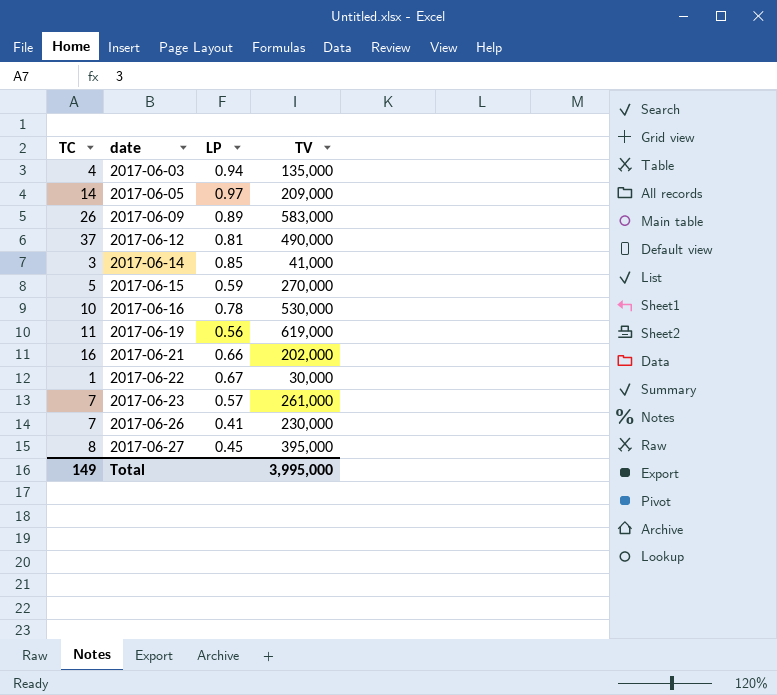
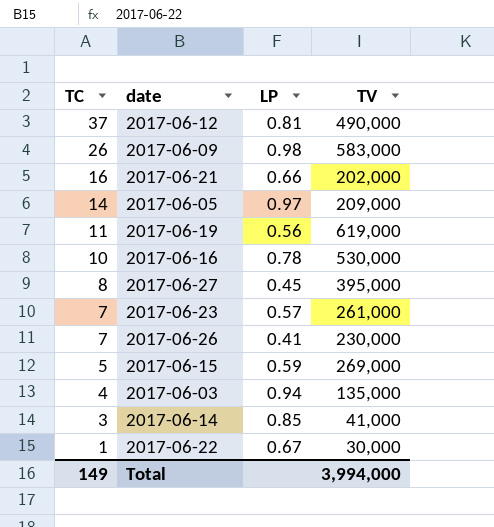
row order: date ascending -> TC descending
2017-06-09 | LP: 0.89 -> 0.98
2017-06-15 | TV: 270,000 -> 269,000
Total | TV: 3,995,000 -> 3,994,000

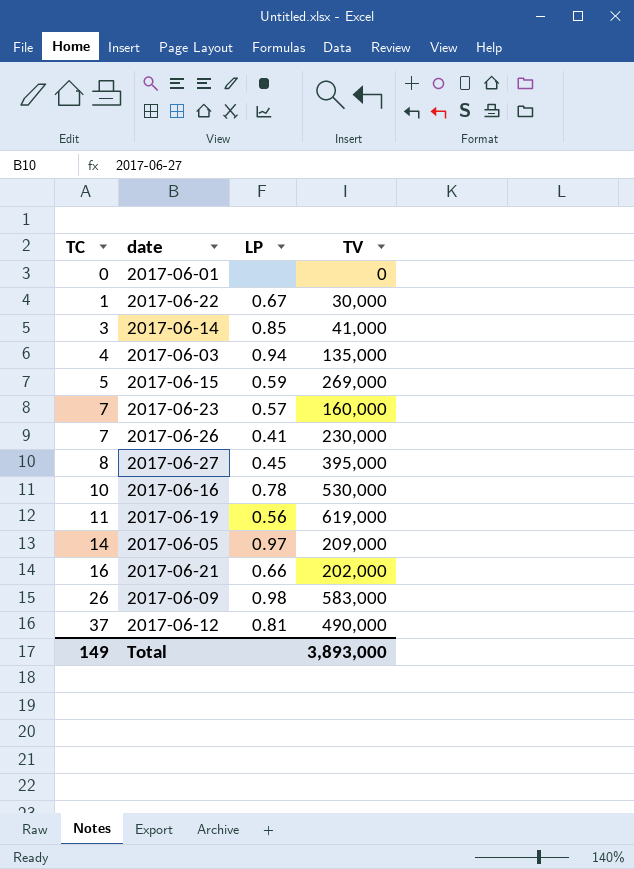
row order: TC descending -> TC ascending
row 2017-06-01: none -> 0 | none | 0
2017-06-23 | TV: 261,000 -> 160,000
Total | TV: 3,994,000 -> 3,893,000

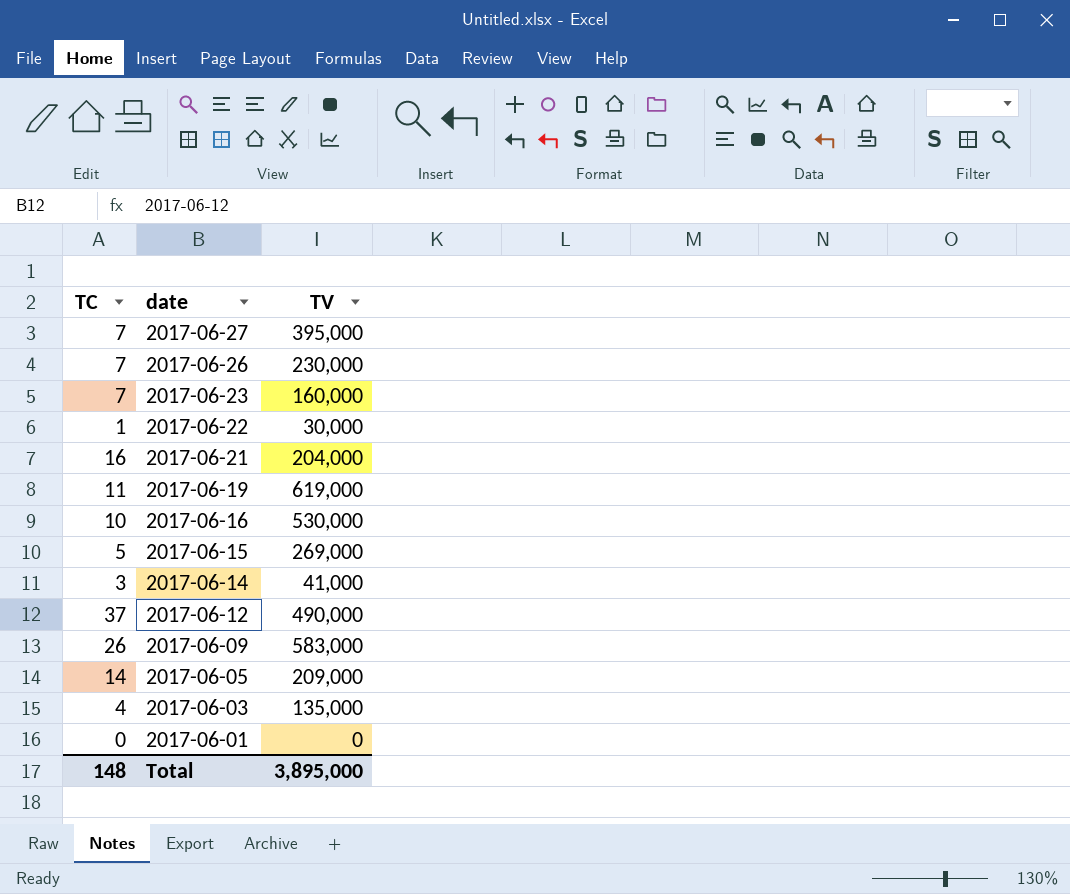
row order: TC ascending -> date descending
column LP | position: 3 -> none
2017-06-27 | TC: 8 -> 7
2017-06-21 | TV: 202,000 -> 204,000
Total | TC: 149 -> 148
Total | TV: 3,893,000 -> 3,895,000

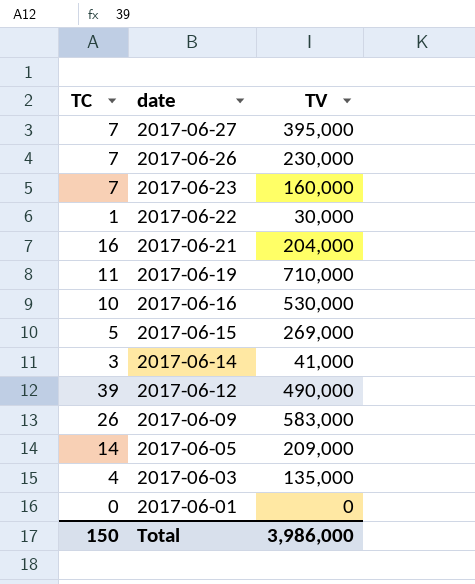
2017-06-19 | TV: 619,000 -> 710,000
2017-06-12 | TC: 37 -> 39
Total | TC: 148 -> 150
Total | TV: 3,895,000 -> 3,986,000

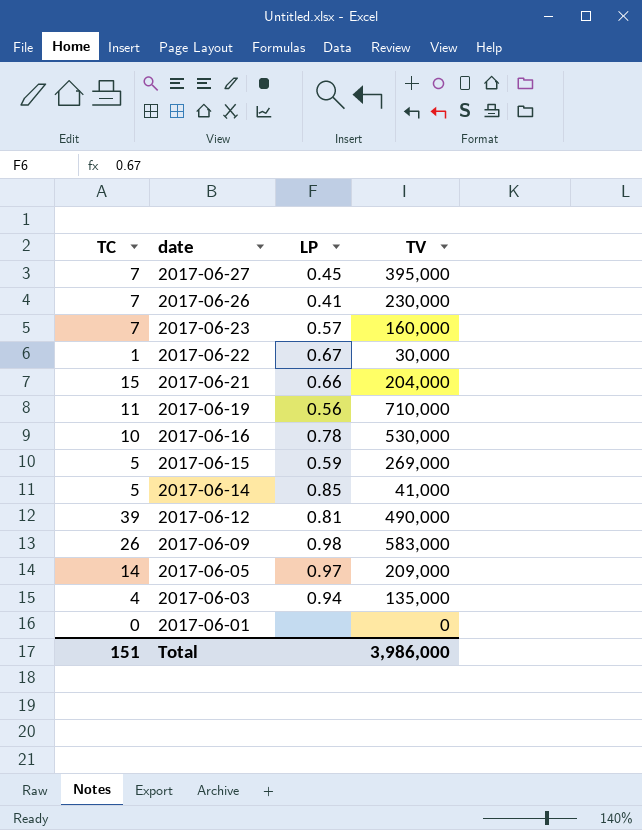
column LP | position: none -> 3
2017-06-21 | TC: 16 -> 15
2017-06-14 | TC: 3 -> 5
Total | TC: 150 -> 151

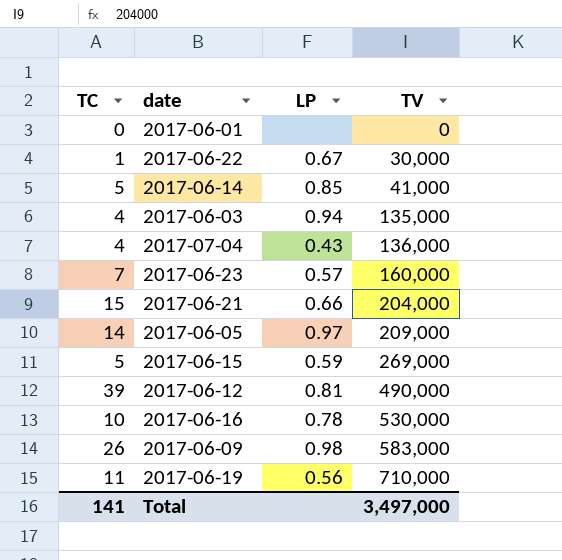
row order: date descending -> TV ascending
row 2017-06-27: 7 | 0.45 | 395,000 -> none
row 2017-06-26: 7 | 0.41 | 230,000 -> none
row 2017-07-04: none -> 4 | 0.43 | 136,000
Total | TC: 151 -> 141
Total | TV: 3,986,000 -> 3,497,000

